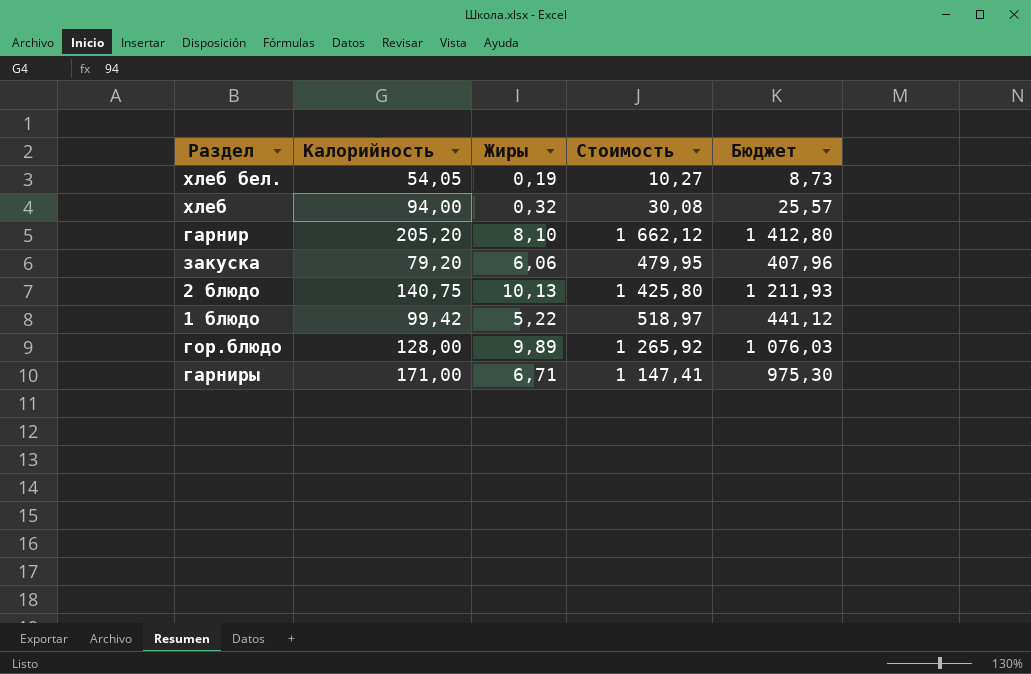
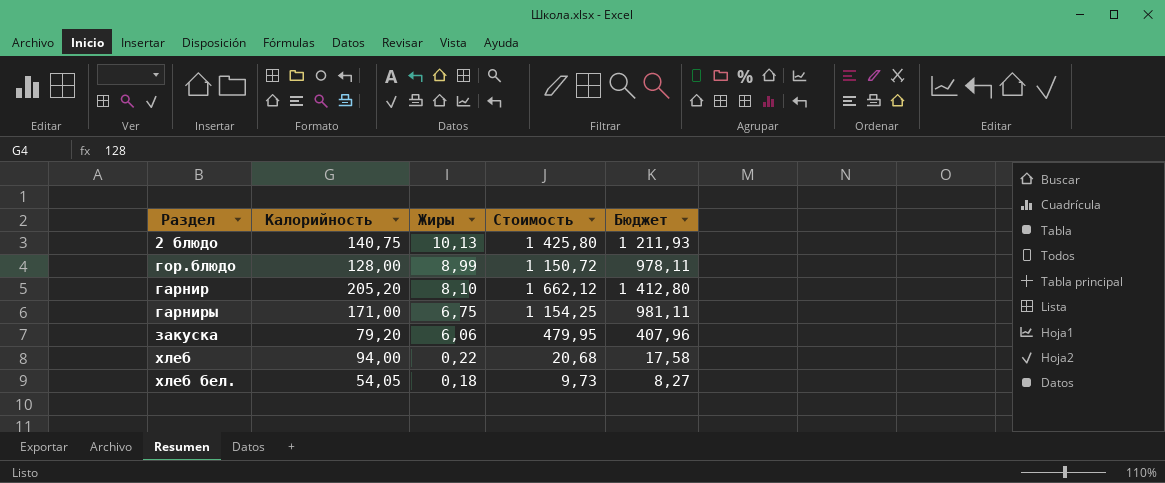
row order: none -> Жиры descending
row 1 блюдо: 99,42 | 5,22 | 518,97 | 441,12 -> none
гор.блюдо | Жиры: 9,89 -> 8,99
гор.блюдо | Стоимость: 1 265,92 -> 1 150,72
гор.блюдо | Бюджет: 1 076,03 -> 978,11
гарниры | Жиры: 6,71 -> 6,75
гарниры | Стоимость: 1 147,41 -> 1 154,25
гарниры | Бюджет: 975,30 -> 981,11
хлеб | Жиры: 0,32 -> 0,22
хлеб | Стоимость: 30,08 -> 20,68
хлеб | Бюджет: 25,57 -> 17,58
хлеб бел. | Жиры: 0,19 -> 0,18
хлеб бел. | Стоимость: 10,27 -> 9,73
хлеб бел. | Бюджет: 8,73 -> 8,27

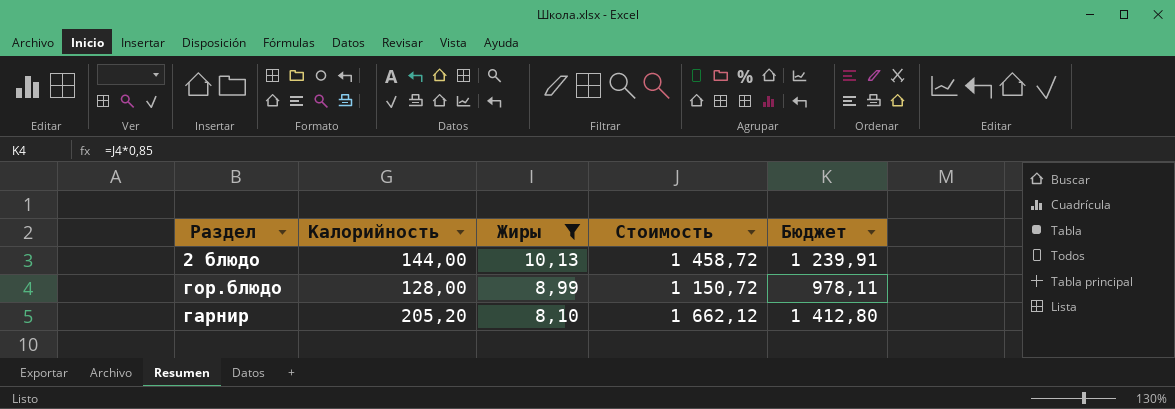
filter: none -> Жиры >= 8,10
2 блюдо | Калорийность: 140,75 -> 144,00
2 блюдо | Стоимость: 1 425,80 -> 1 458,72
2 блюдо | Бюджет: 1 211,93 -> 1 239,91

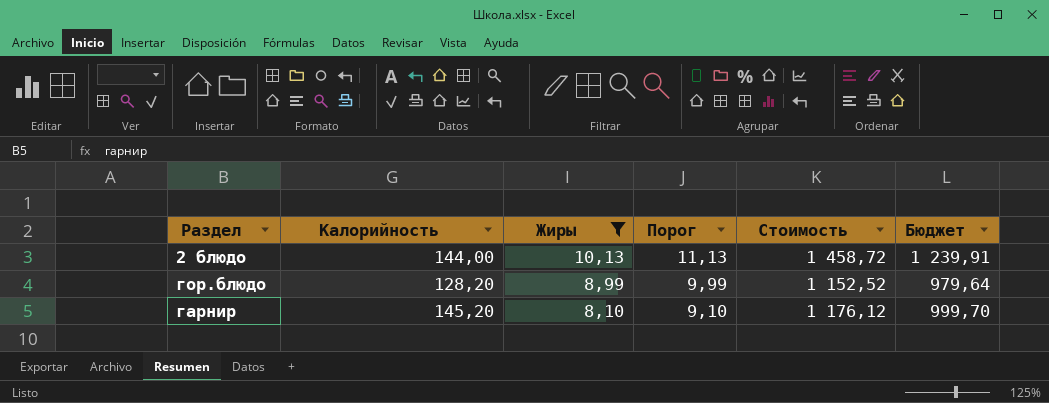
column Порог | formula: none -> [Жиры] + 1
гор.блюдо | Калорийность: 128,00 -> 128,20
гор.блюдо | Стоимость: 1 150,72 -> 1 152,52
гор.блюдо | Бюджет: 978,11 -> 979,64
гарнир | Калорийность: 205,20 -> 145,20
гарнир | Стоимость: 1 662,12 -> 1 176,12
гарнир | Бюджет: 1 412,80 -> 999,70

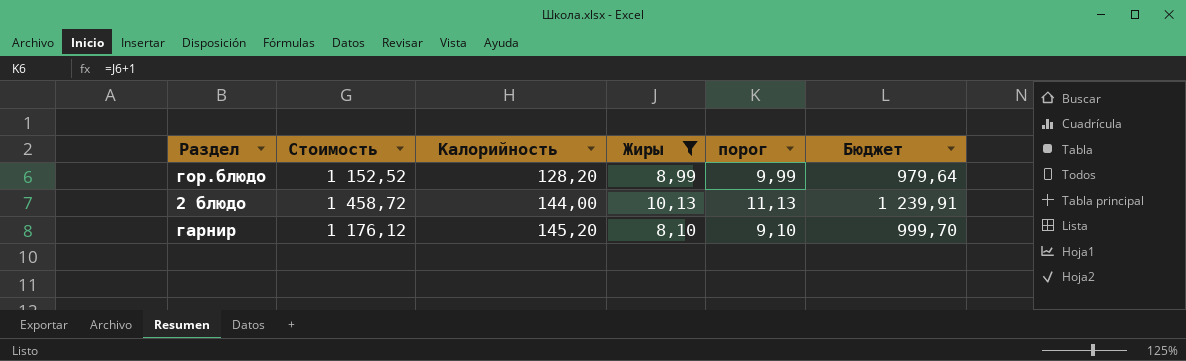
row order: Жиры descending -> Калорийность ascending
column Стоимость | position: 5 -> 2
column name: Порог -> порог

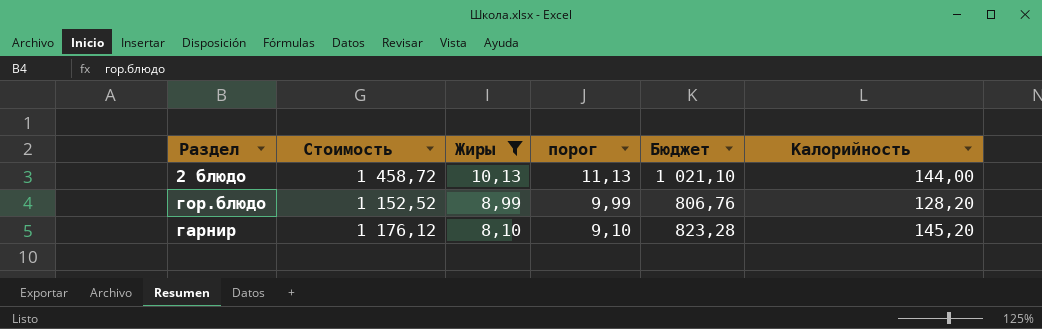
row order: Калорийность ascending -> Жиры descending
column Бюджет | formula: [Стоимость] * 0,85 -> [Стоимость] * 0,7
column Калорийность | position: 3 -> 6

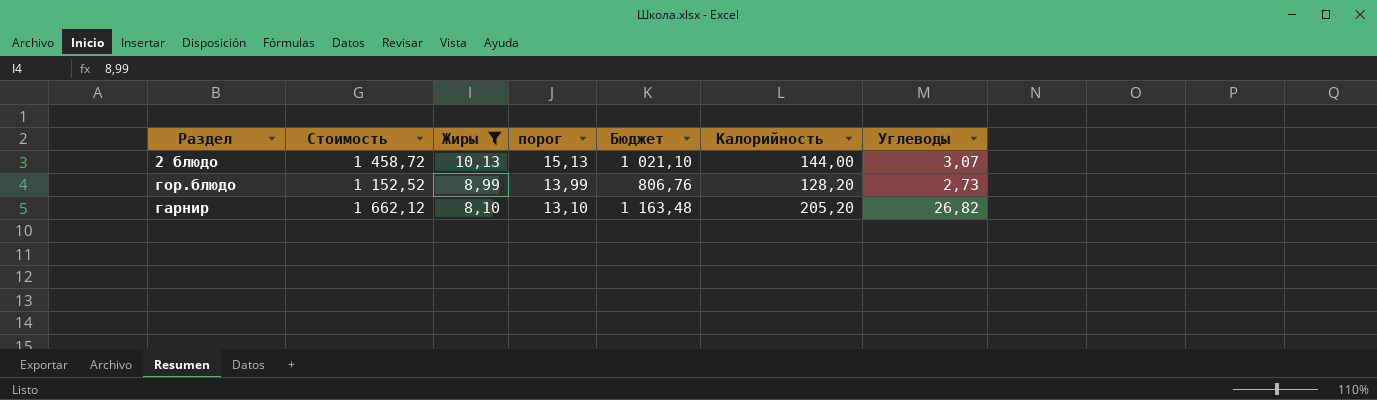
column порог | formula: [Жиры] + 1 -> [Жиры] + 5
column Углеводы | position: none -> 7
гарнир | Стоимость: 1 176,12 -> 1 662,12
гарнир | Бюджет: 823,28 -> 1 163,48
гарнир | Калорийность: 145,20 -> 205,20

